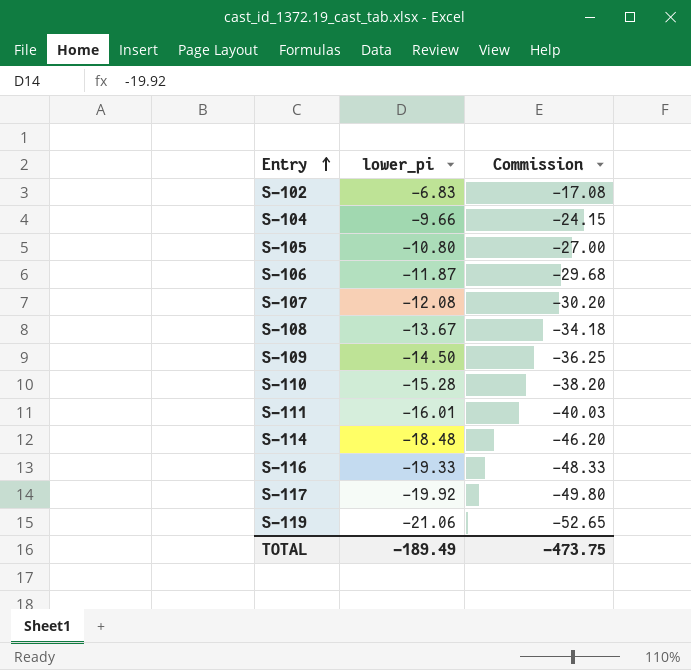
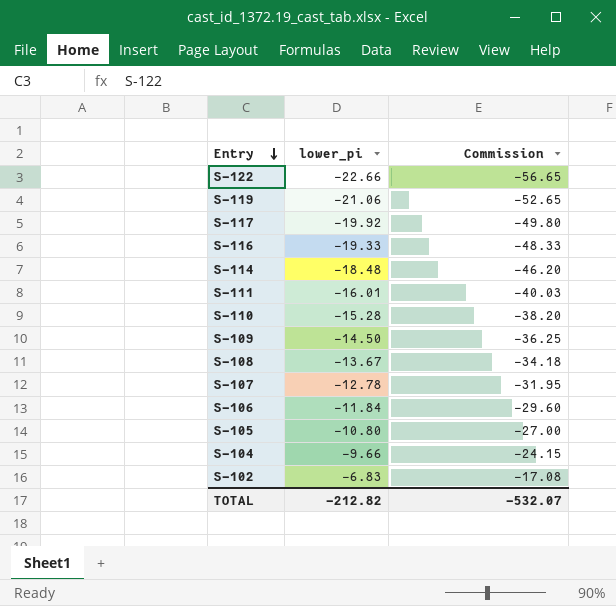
row order: Entry ascending -> Entry descending
row S-122: none -> -22.66 | -56.65
S-107 | lower_pi: -12.08 -> -12.78
S-107 | Commission: -30.20 -> -31.95
S-106 | lower_pi: -11.87 -> -11.84
S-106 | Commission: -29.68 -> -29.60
TOTAL | lower_pi: -189.49 -> -212.82
TOTAL | Commission: -473.75 -> -532.07

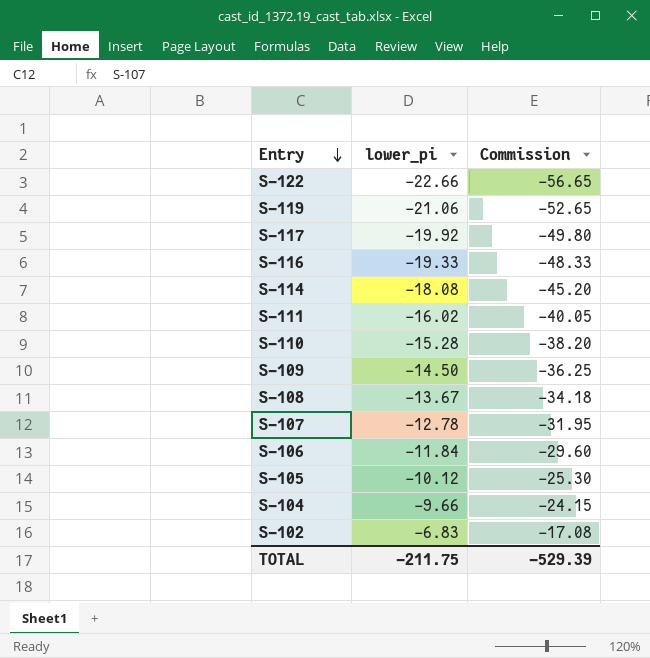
S-114 | lower_pi: -18.48 -> -18.08
S-114 | Commission: -46.20 -> -45.20
S-111 | lower_pi: -16.01 -> -16.02
S-111 | Commission: -40.03 -> -40.05
S-105 | lower_pi: -10.80 -> -10.12
S-105 | Commission: -27.00 -> -25.30
TOTAL | lower_pi: -212.82 -> -211.75
TOTAL | Commission: -532.07 -> -529.39

